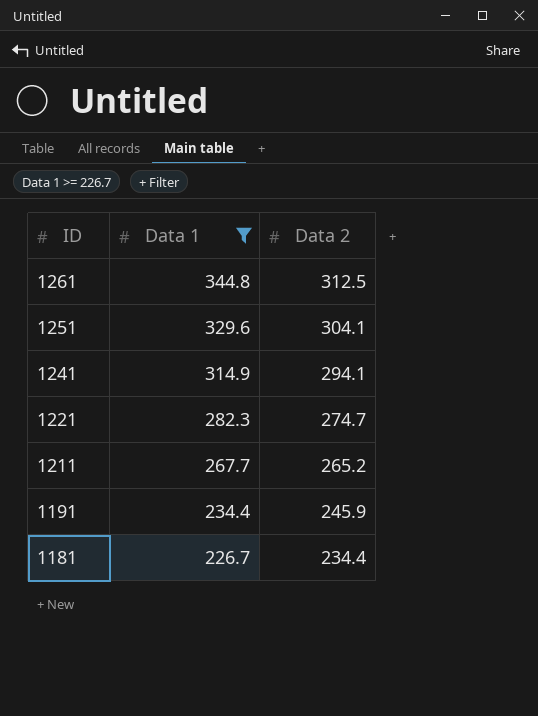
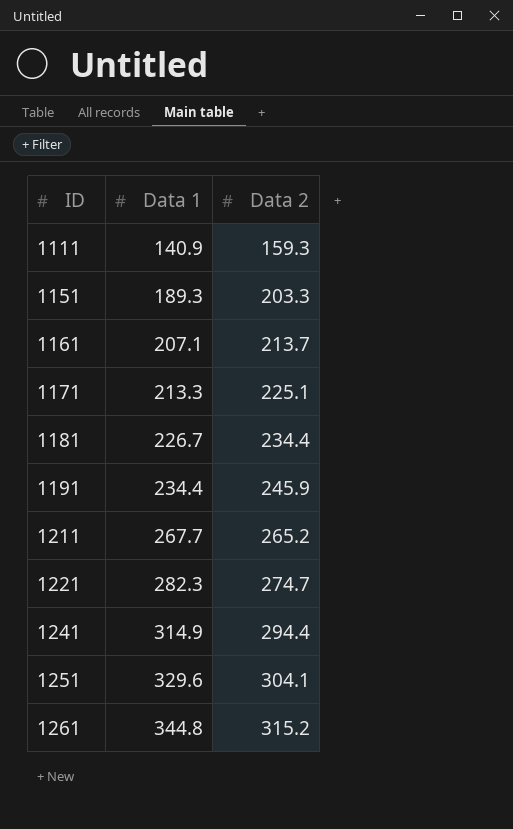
filter: Data 1 >= 226.7 -> none
row order: ID descending -> ID ascending
1241 | Data 2: 294.1 -> 294.4
1261 | Data 2: 312.5 -> 315.2

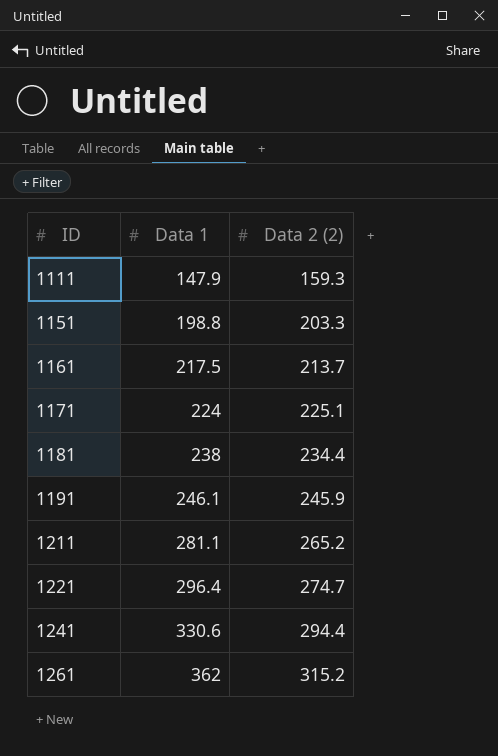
column name: Data 2 -> Data 2 (2)
row 1251: 329.6 | 304.1 -> none
1111 | Data 1: 140.9 -> 147.9
1151 | Data 1: 189.3 -> 198.8
1161 | Data 1: 207.1 -> 217.5
1171 | Data 1: 213.3 -> 224
1181 | Data 1: 226.7 -> 238
1191 | Data 1: 234.4 -> 246.1
1211 | Data 1: 267.7 -> 281.1
1221 | Data 1: 282.3 -> 296.4
1241 | Data 1: 314.9 -> 330.6
1261 | Data 1: 344.8 -> 362

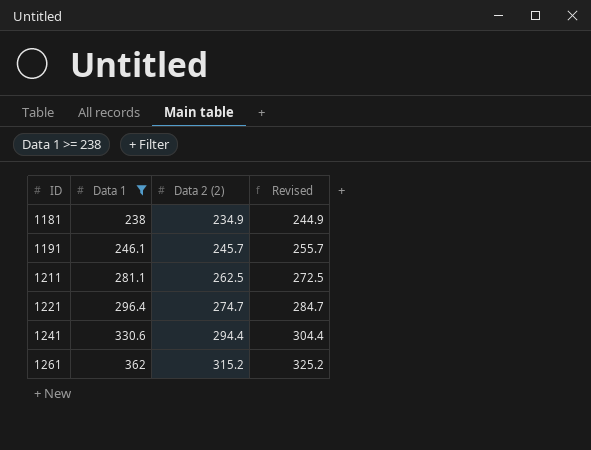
filter: none -> Data 1 >= 238
column Revised | formula: none -> [Data 2 (2)] + 10
1181 | Data 2 (2): 234.4 -> 234.9
1191 | Data 2 (2): 245.9 -> 245.7
1211 | Data 2 (2): 265.2 -> 262.5

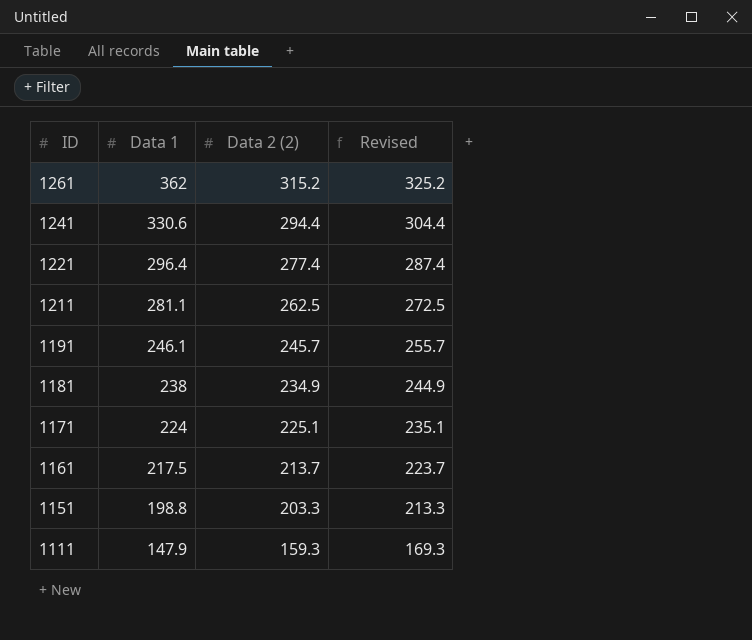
filter: Data 1 >= 238 -> none
row order: ID ascending -> ID descending
1221 | Data 2 (2): 274.7 -> 277.4
1221 | Revised: 284.7 -> 287.4

